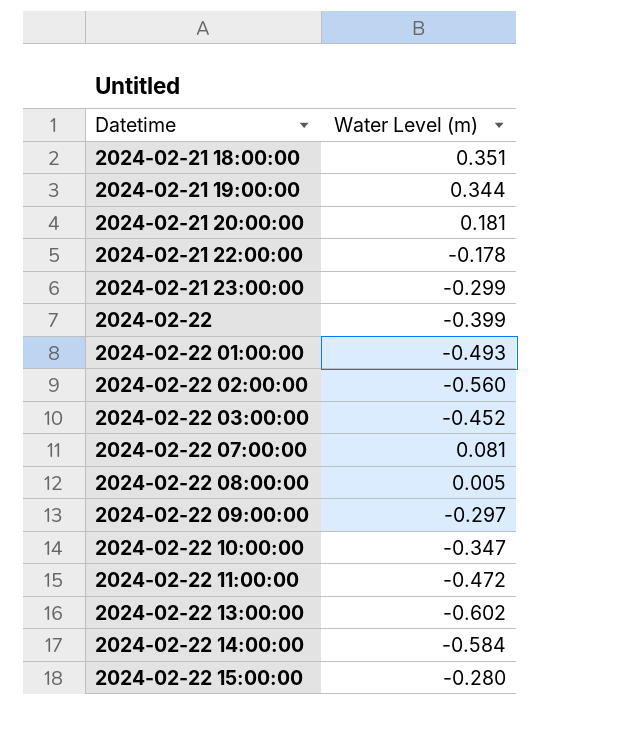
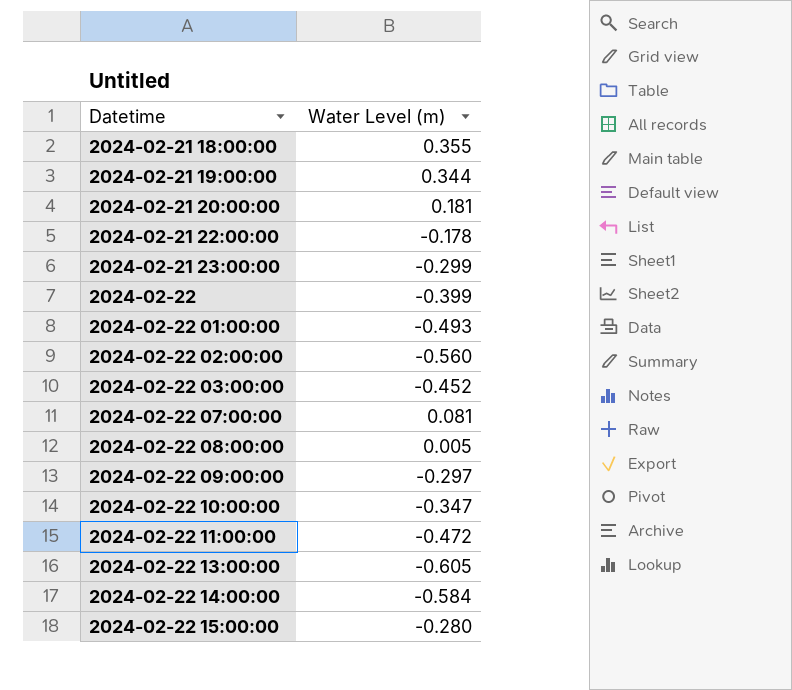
2024-02-21 18:00:00 | Water Level (m): 0.351 -> 0.355
2024-02-22 13:00:00 | Water Level (m): -0.602 -> -0.605

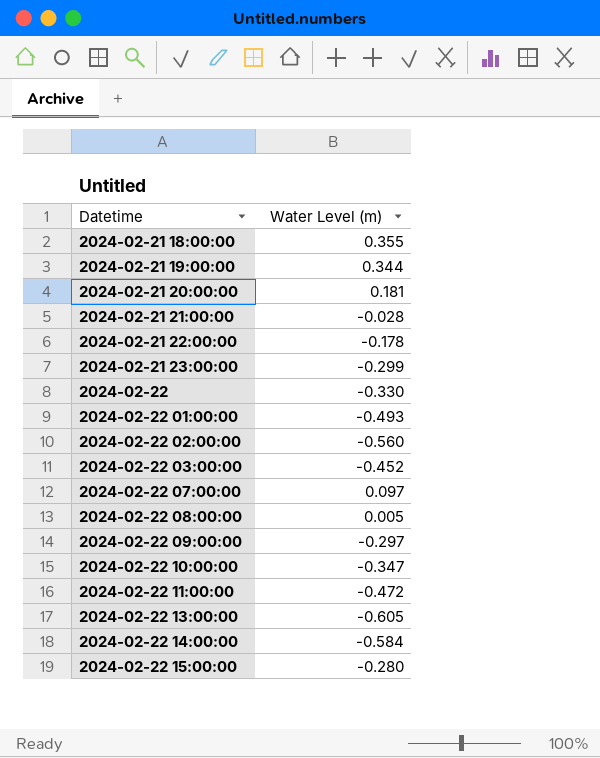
row 2024-02-21 21:00:00: none -> -0.028
2024-02-22 | Water Level (m): -0.399 -> -0.330
2024-02-22 07:00:00 | Water Level (m): 0.081 -> 0.097

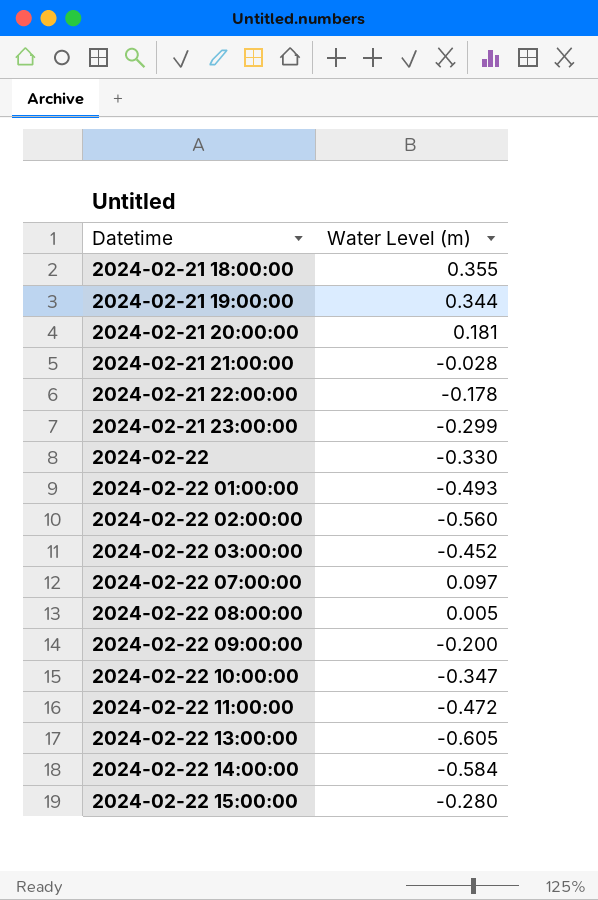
2024-02-22 09:00:00 | Water Level (m): -0.297 -> -0.200

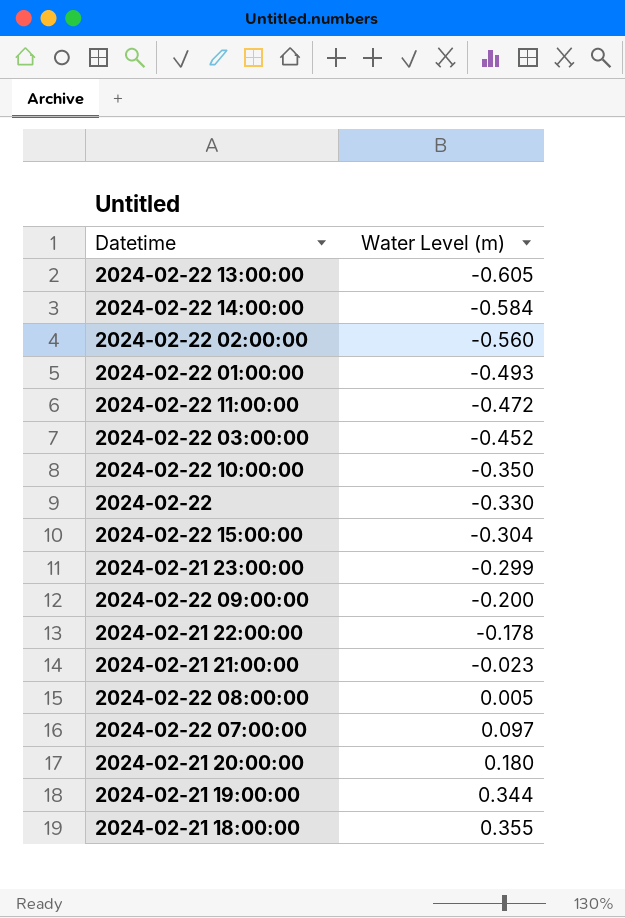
row order: Datetime ascending -> Water Level (m) ascending
2024-02-22 10:00:00 | Water Level (m): -0.347 -> -0.350
2024-02-22 15:00:00 | Water Level (m): -0.280 -> -0.304
2024-02-21 21:00:00 | Water Level (m): -0.028 -> -0.023
2024-02-21 20:00:00 | Water Level (m): 0.181 -> 0.180

